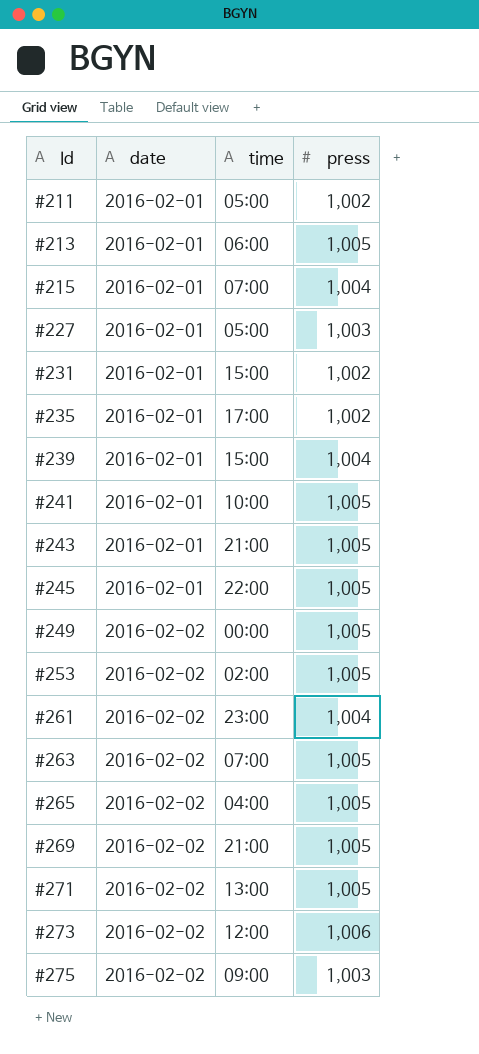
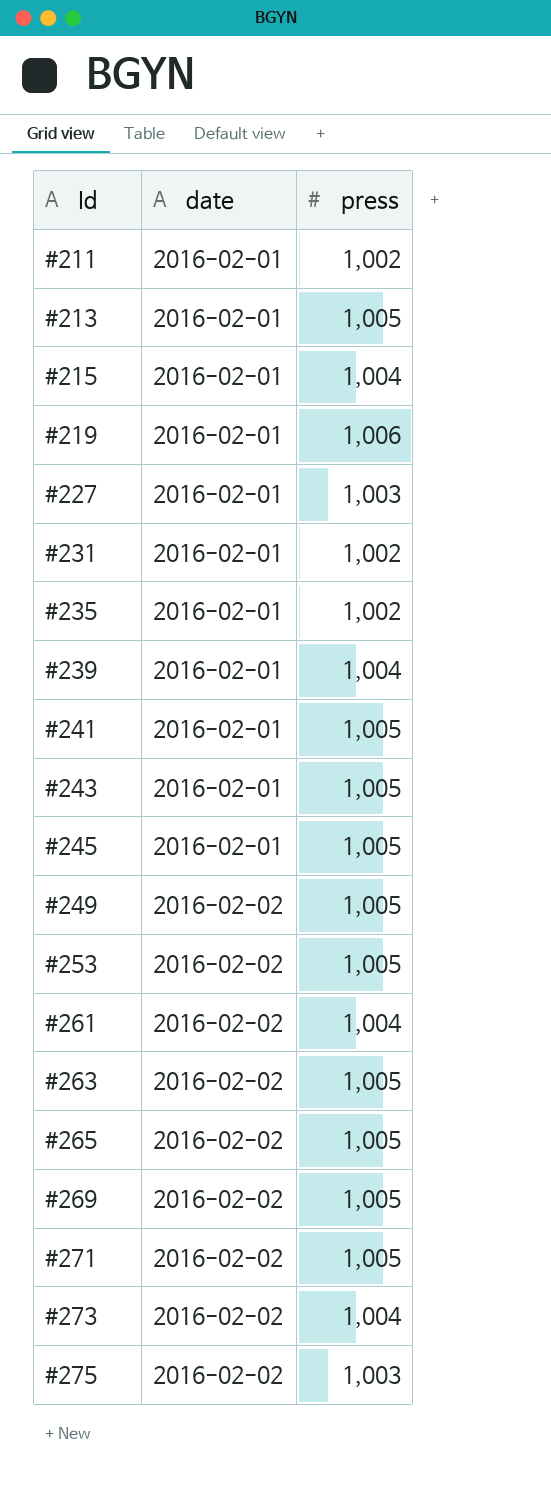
column time | position: 3 -> none
row #219: none -> 2016-02-01 | 1,006
#273 | press: 1,006 -> 1,004

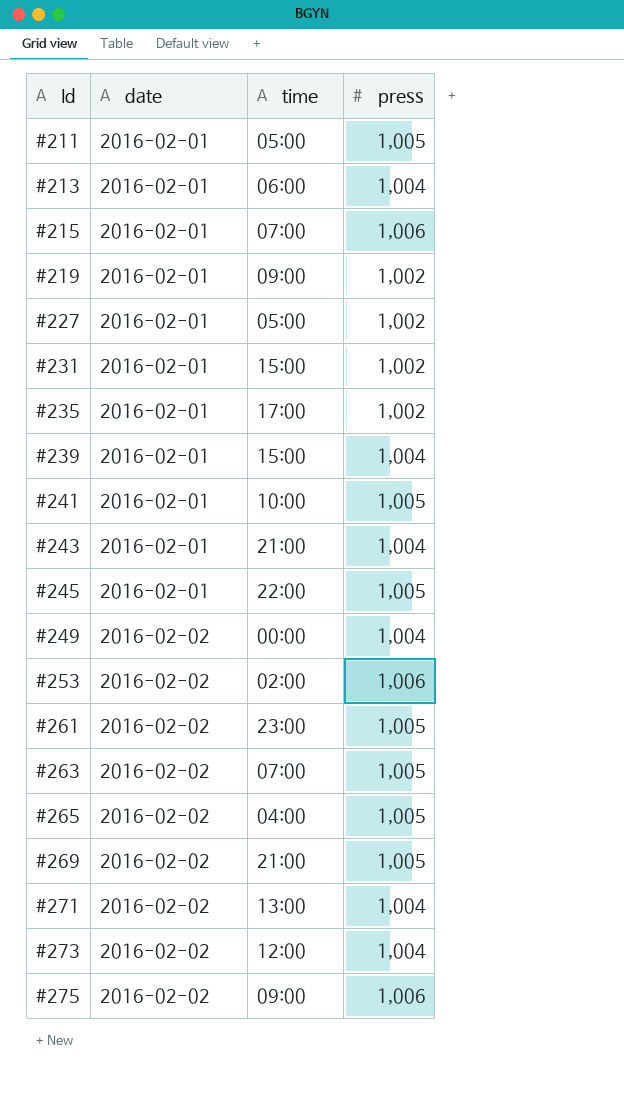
column time | position: none -> 3
#211 | press: 1,002 -> 1,005
#213 | press: 1,005 -> 1,004
#215 | press: 1,004 -> 1,006
#219 | press: 1,006 -> 1,002
#227 | press: 1,003 -> 1,002
#243 | press: 1,005 -> 1,004
#249 | press: 1,005 -> 1,004
#253 | press: 1,005 -> 1,006
#261 | press: 1,004 -> 1,005
#271 | press: 1,005 -> 1,004
#275 | press: 1,003 -> 1,006

